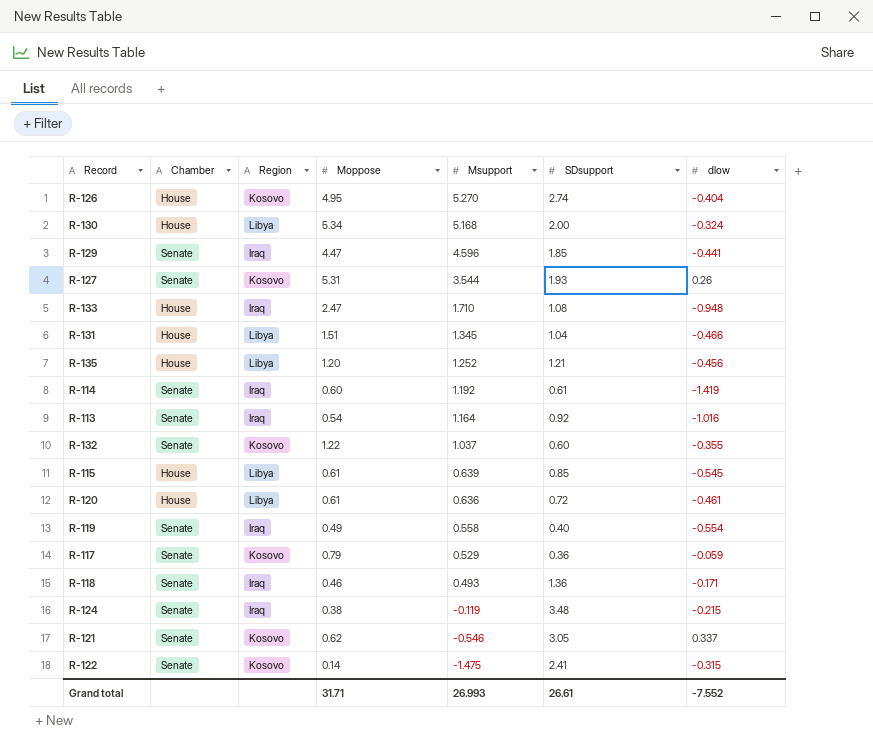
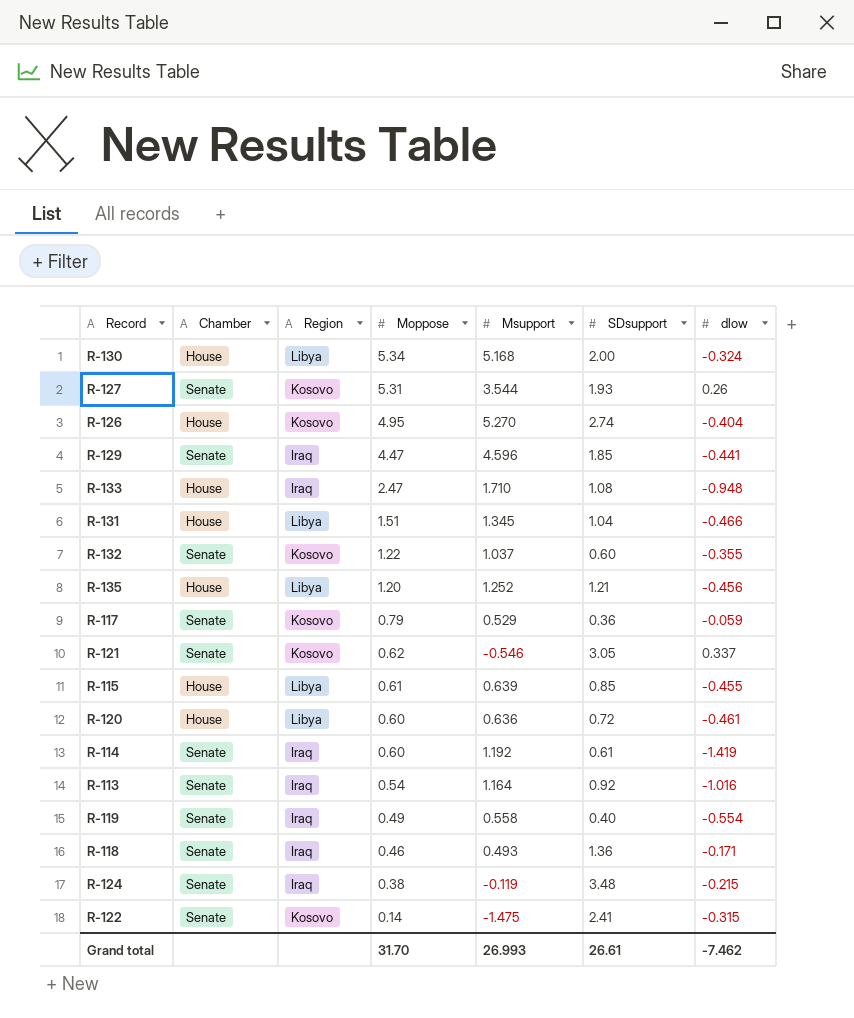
row order: Msupport descending -> Moppose descending
R-115 | dlow: -0.545 -> -0.455
R-120 | Moppose: 0.61 -> 0.60
Grand total | Moppose: 31.71 -> 31.70
Grand total | dlow: -7.552 -> -7.462

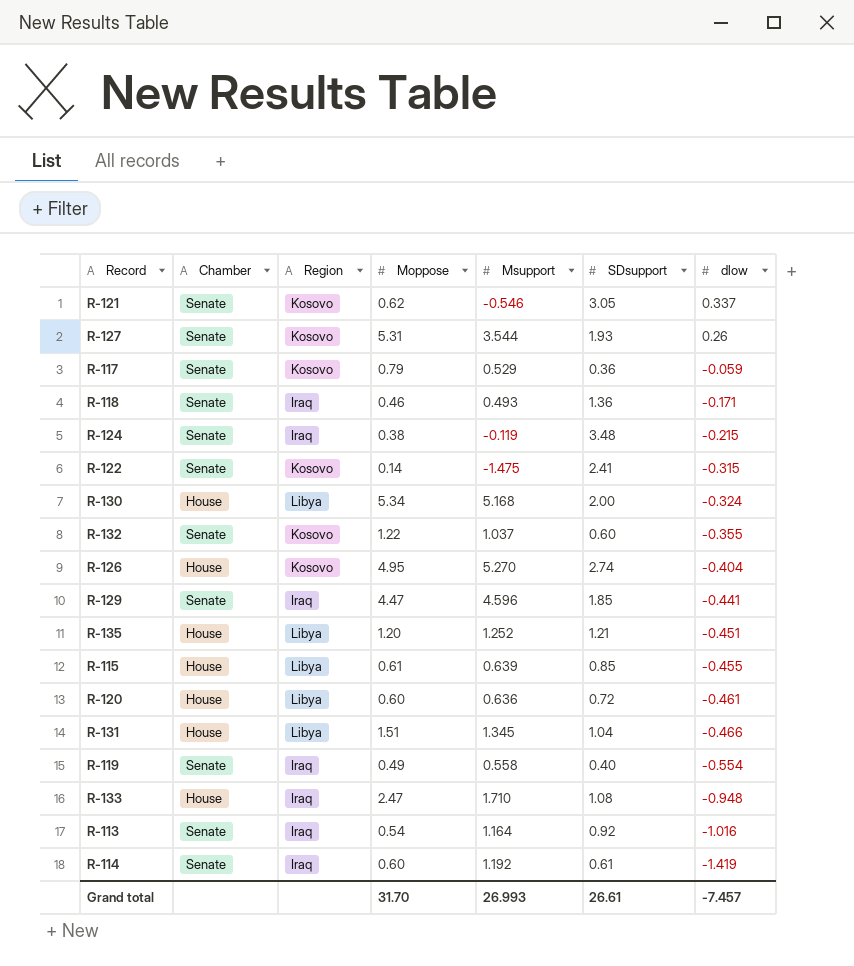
row order: Moppose descending -> dlow descending
R-135 | dlow: -0.456 -> -0.451
Grand total | dlow: -7.462 -> -7.457

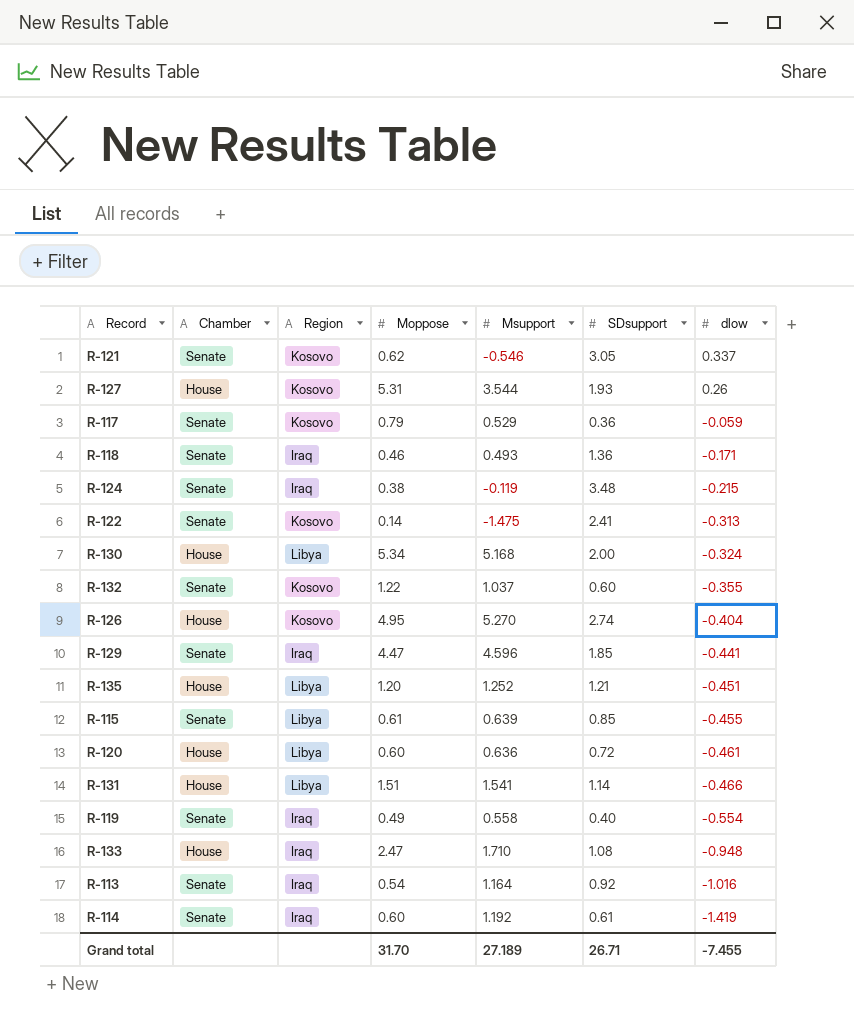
R-127 | Chamber: Senate -> House
R-122 | dlow: -0.315 -> -0.313
R-115 | Chamber: House -> Senate
R-131 | Msupport: 1.345 -> 1.541
R-131 | SDsupport: 1.04 -> 1.14
Grand total | Msupport: 26.993 -> 27.189
Grand total | SDsupport: 26.61 -> 26.71
Grand total | dlow: -7.457 -> -7.455

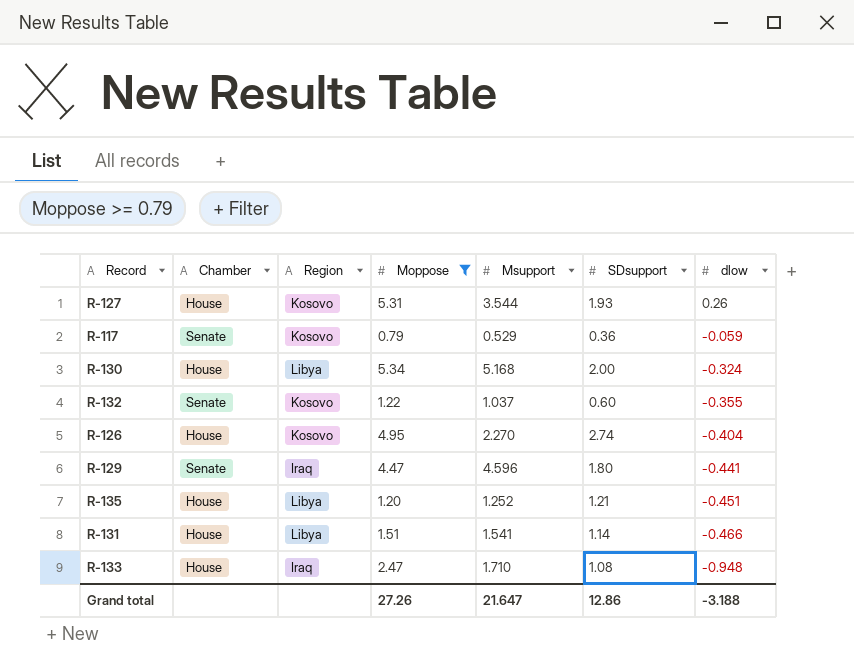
filter: none -> Moppose >= 0.79
R-126 | Msupport: 5.270 -> 2.270
R-129 | SDsupport: 1.85 -> 1.80
Grand total | Moppose: 31.70 -> 27.26
Grand total | Msupport: 27.189 -> 21.647
Grand total | SDsupport: 26.71 -> 12.86
Grand total | dlow: -7.455 -> -3.188

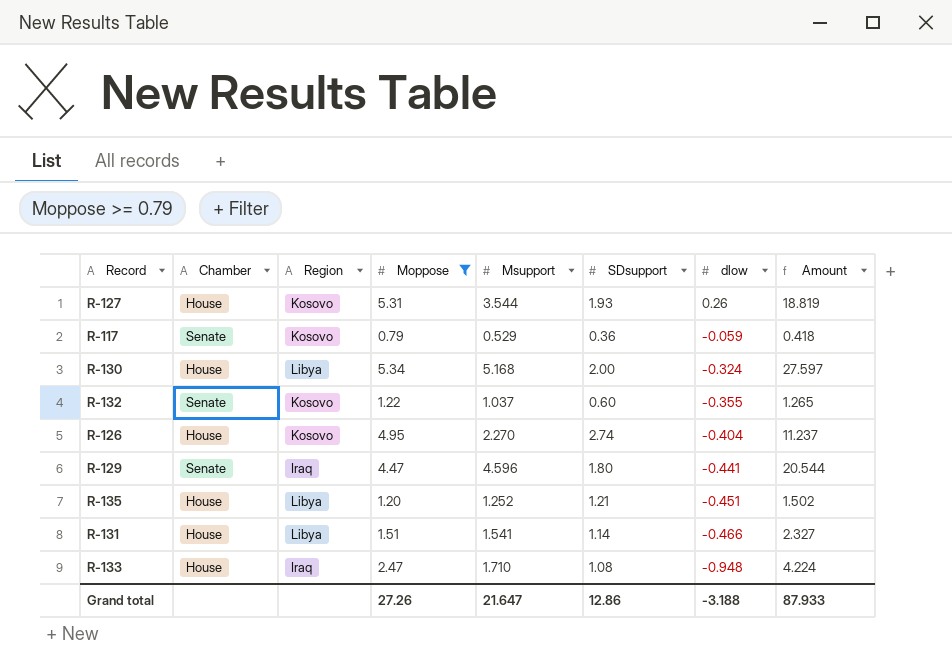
column Amount | formula: none -> [Moppose] * [Msupport]

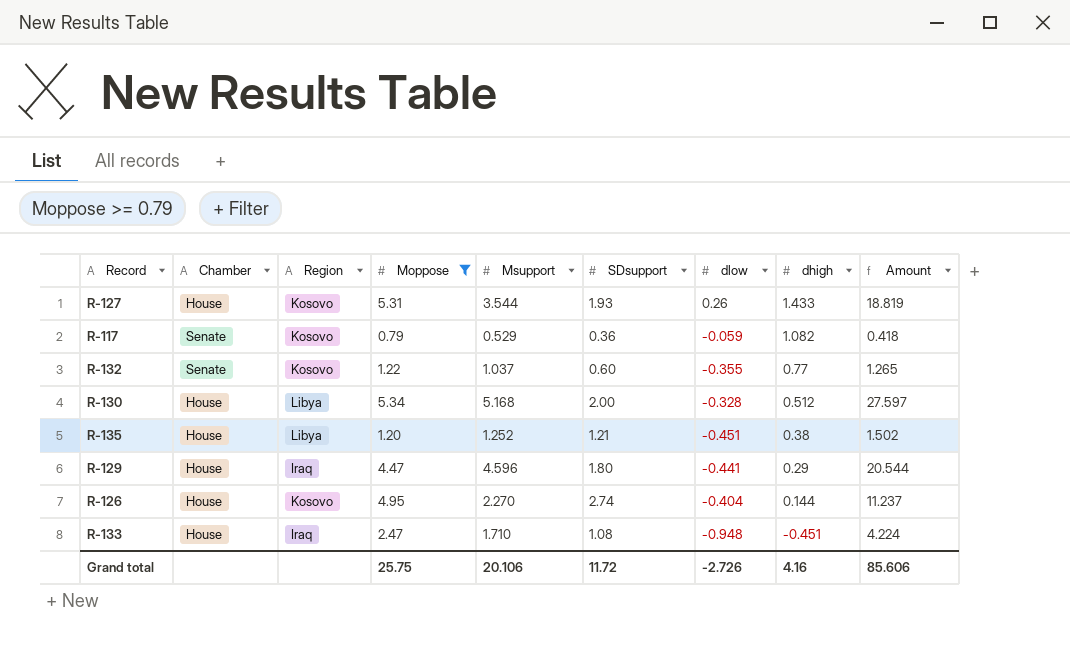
row order: dlow descending -> dhigh descending
column dhigh | position: none -> 8
row R-131: House | Libya | 1.51 | 1.541 | 1.14 | -0.466 | 2.327 -> none
R-130 | dlow: -0.324 -> -0.328
R-129 | Chamber: Senate -> House
Grand total | Moppose: 27.26 -> 25.75
Grand total | Msupport: 21.647 -> 20.106
Grand total | SDsupport: 12.86 -> 11.72
Grand total | dlow: -3.188 -> -2.726
Grand total | Amount: 87.933 -> 85.606

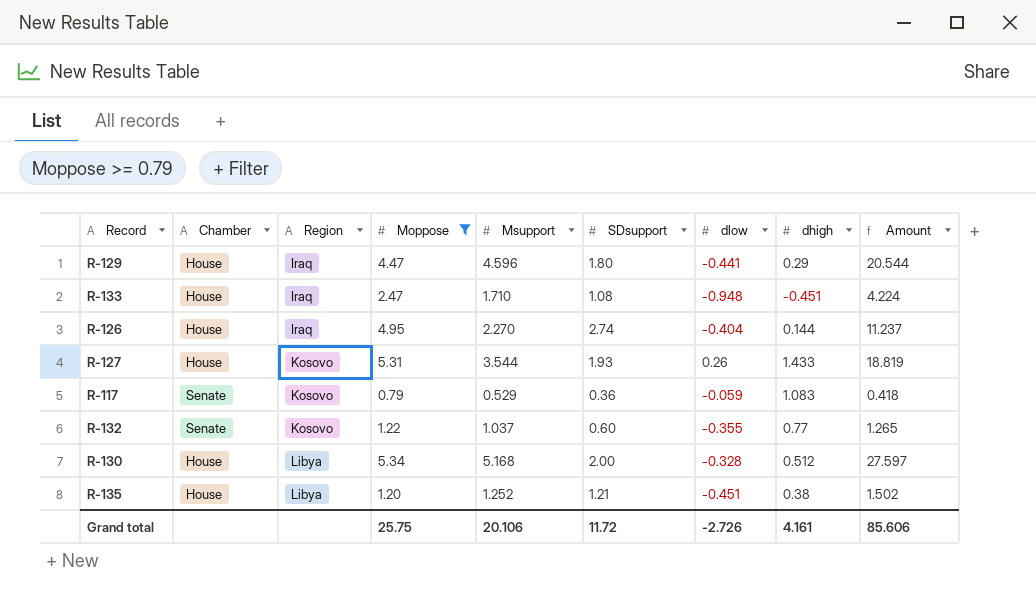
row order: dhigh descending -> Region ascending
R-126 | Region: Kosovo -> Iraq
R-117 | dhigh: 1.082 -> 1.083
Grand total | dhigh: 4.16 -> 4.161

